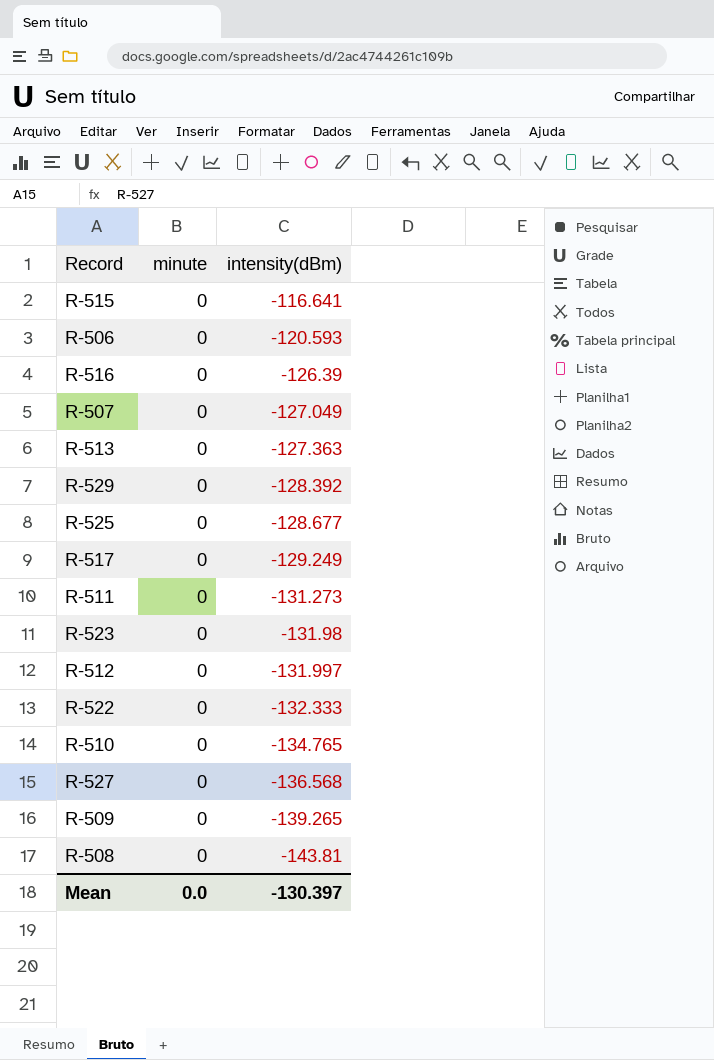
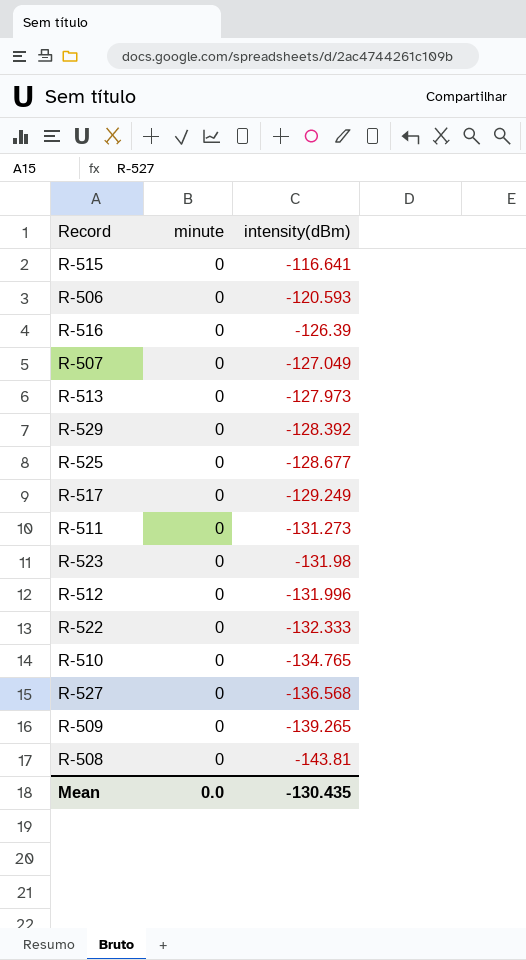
R-513 | intensity(dBm): -127.363 -> -127.973
R-512 | intensity(dBm): -131.997 -> -131.996
Mean | intensity(dBm): -130.397 -> -130.435

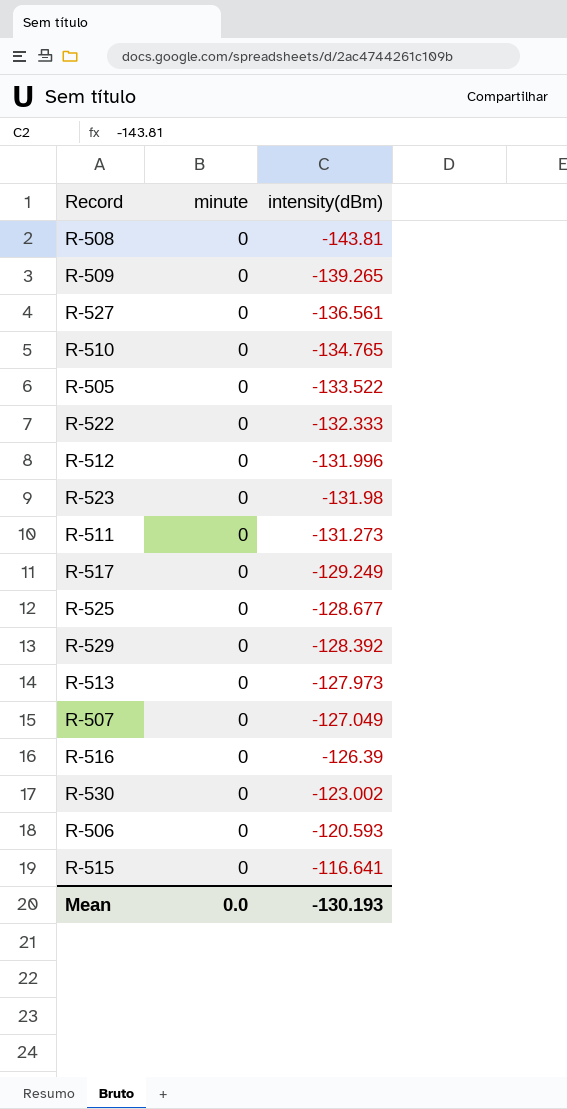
row order: intensity(dBm) descending -> intensity(dBm) ascending
R-527 | intensity(dBm): -136.568 -> -136.561
row R-505: none -> 0 | -133.522
row R-530: none -> 0 | -123.002
Mean | intensity(dBm): -130.435 -> -130.193

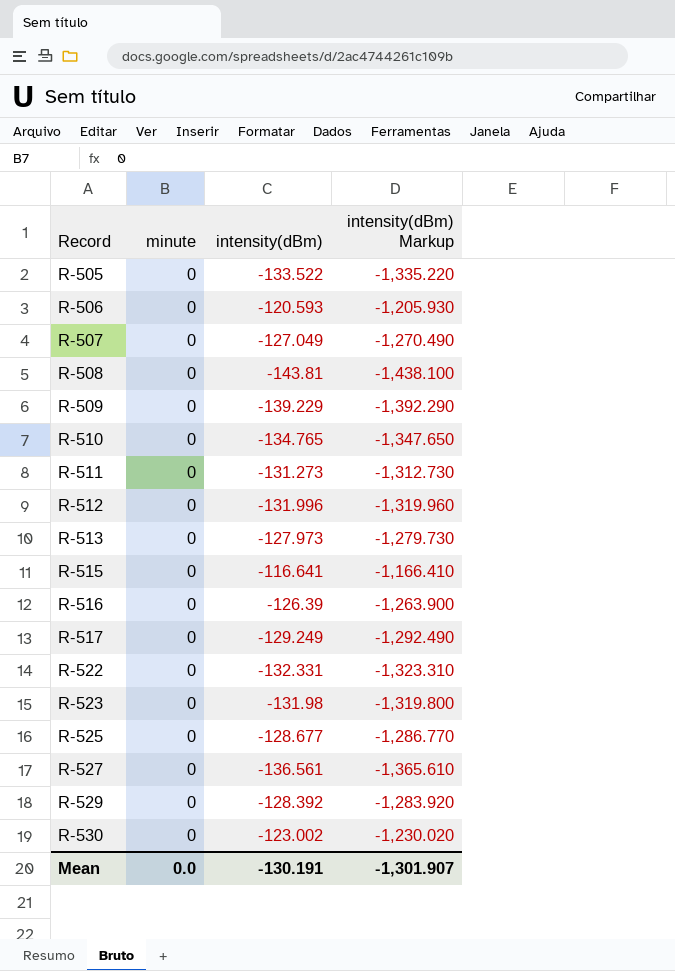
row order: intensity(dBm) ascending -> Record ascending
column intensity(dBm) Markup | formula: none -> [intensity(dBm)] * 10
R-509 | intensity(dBm): -139.265 -> -139.229
R-522 | intensity(dBm): -132.333 -> -132.331
Mean | intensity(dBm): -130.193 -> -130.191

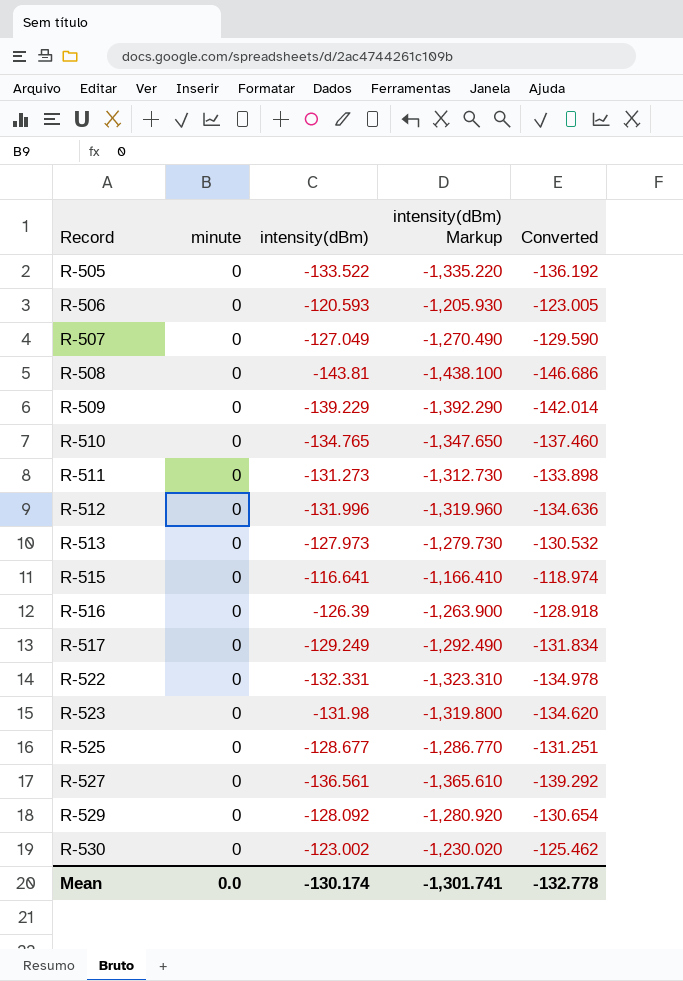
column Converted | formula: none -> [intensity(dBm)] * 1.02
R-529 | intensity(dBm): -128.392 -> -128.092
R-529 | intensity(dBm) Markup: -1,283.920 -> -1,280.920
Mean | intensity(dBm): -130.191 -> -130.174
Mean | intensity(dBm) Markup: -1,301.907 -> -1,301.741

